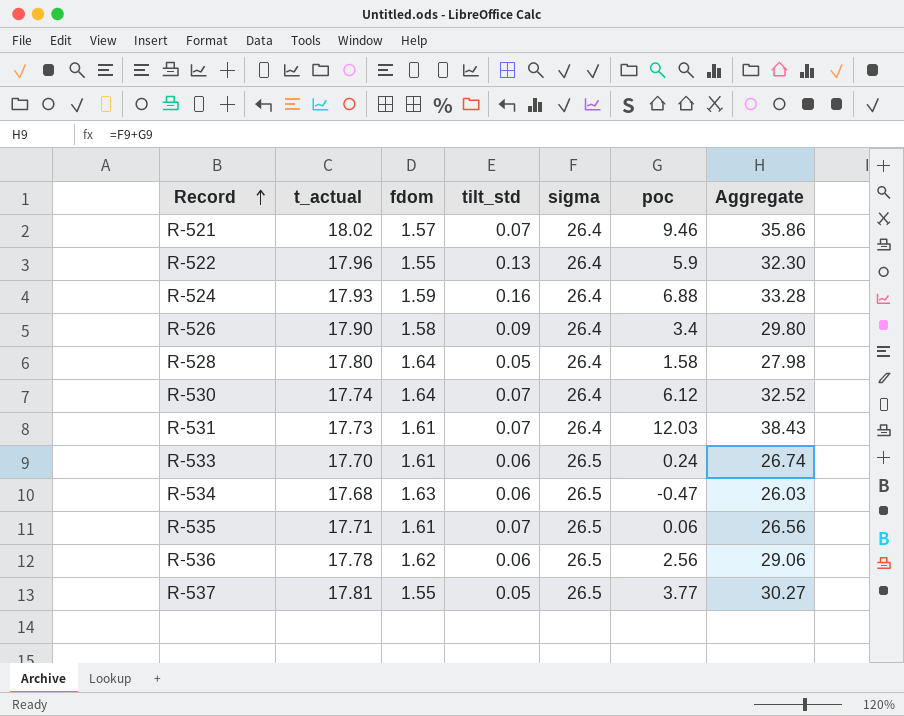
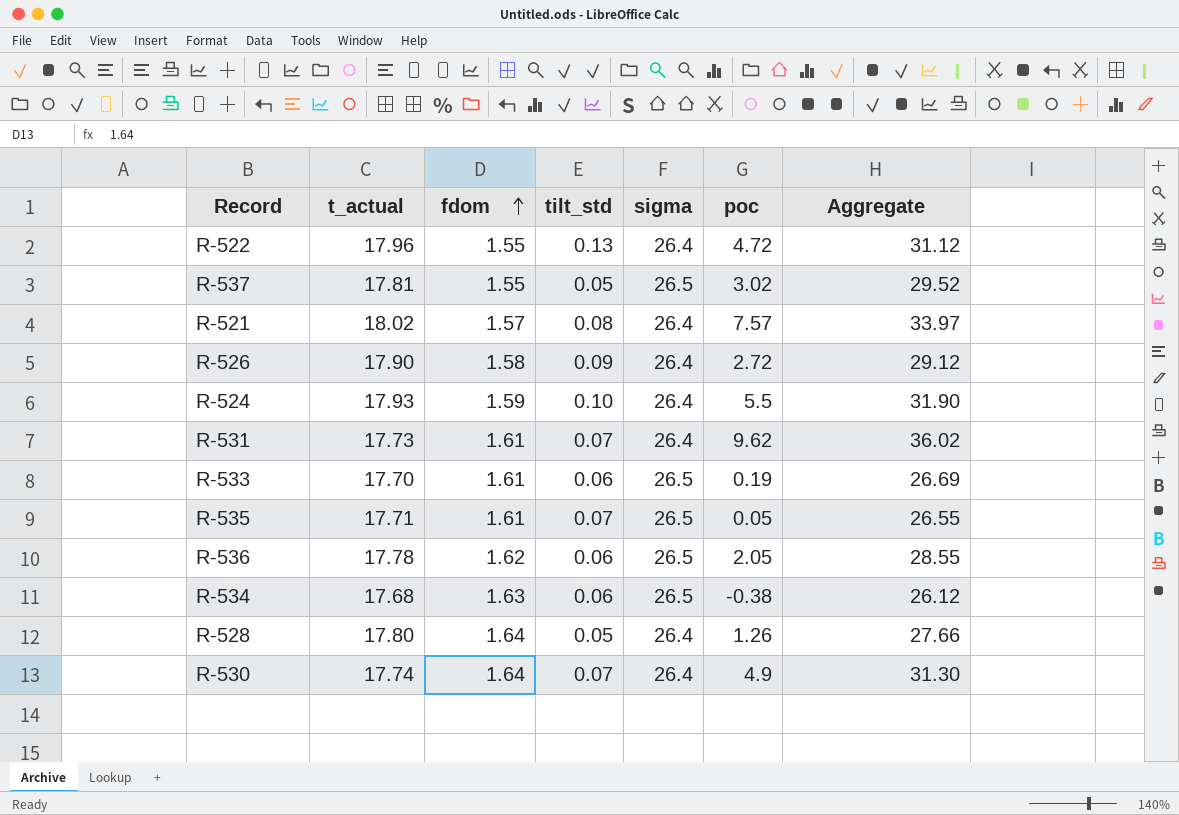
row order: Record ascending -> fdom ascending
R-522 | poc: 5.9 -> 4.72
R-522 | Aggregate: 32.30 -> 31.12
R-537 | poc: 3.77 -> 3.02
R-537 | Aggregate: 30.27 -> 29.52
R-521 | tilt_std: 0.07 -> 0.08
R-521 | poc: 9.46 -> 7.57
R-521 | Aggregate: 35.86 -> 33.97
R-526 | poc: 3.4 -> 2.72
R-526 | Aggregate: 29.80 -> 29.12
R-524 | tilt_std: 0.16 -> 0.10
R-524 | poc: 6.88 -> 5.5
R-524 | Aggregate: 33.28 -> 31.90
R-531 | poc: 12.03 -> 9.62
R-531 | Aggregate: 38.43 -> 36.02
R-533 | poc: 0.24 -> 0.19
R-533 | Aggregate: 26.74 -> 26.69
R-535 | poc: 0.06 -> 0.05
R-535 | Aggregate: 26.56 -> 26.55
R-536 | poc: 2.56 -> 2.05
R-536 | Aggregate: 29.06 -> 28.55
R-534 | poc: -0.47 -> -0.38
R-534 | Aggregate: 26.03 -> 26.12
R-528 | poc: 1.58 -> 1.26
R-528 | Aggregate: 27.98 -> 27.66
R-530 | poc: 6.12 -> 4.9
R-530 | Aggregate: 32.52 -> 31.30

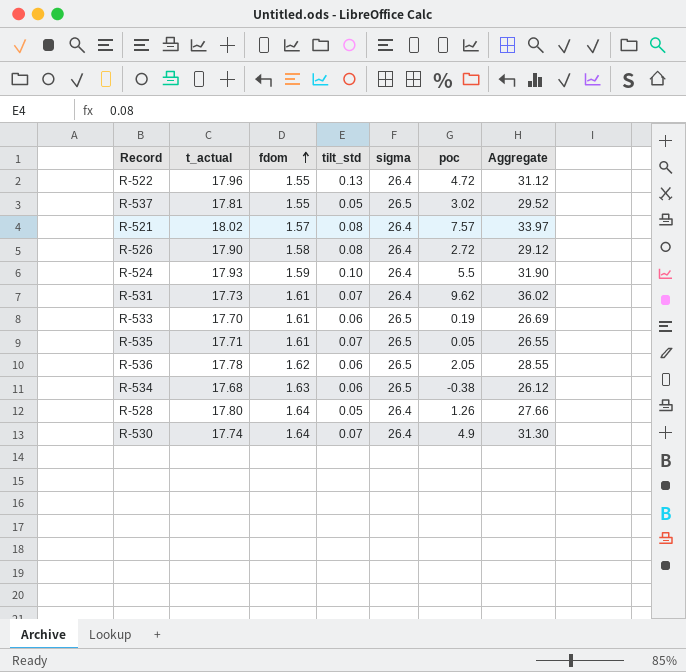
R-526 | tilt_std: 0.09 -> 0.08

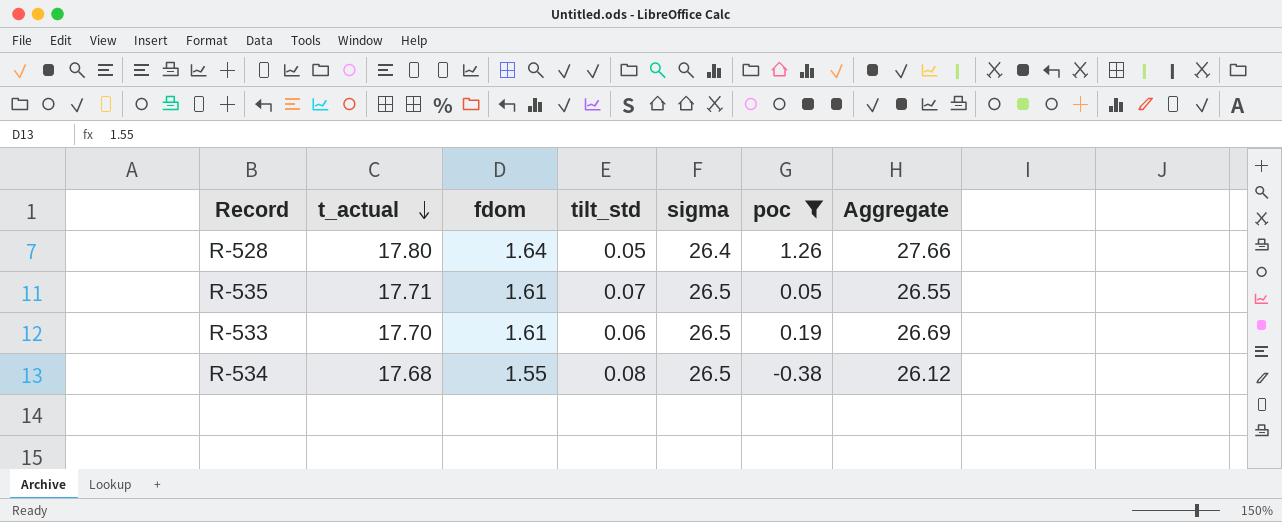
filter: none -> poc <= 1.26
row order: fdom ascending -> t_actual descending
R-534 | fdom: 1.63 -> 1.55
R-534 | tilt_std: 0.06 -> 0.08

